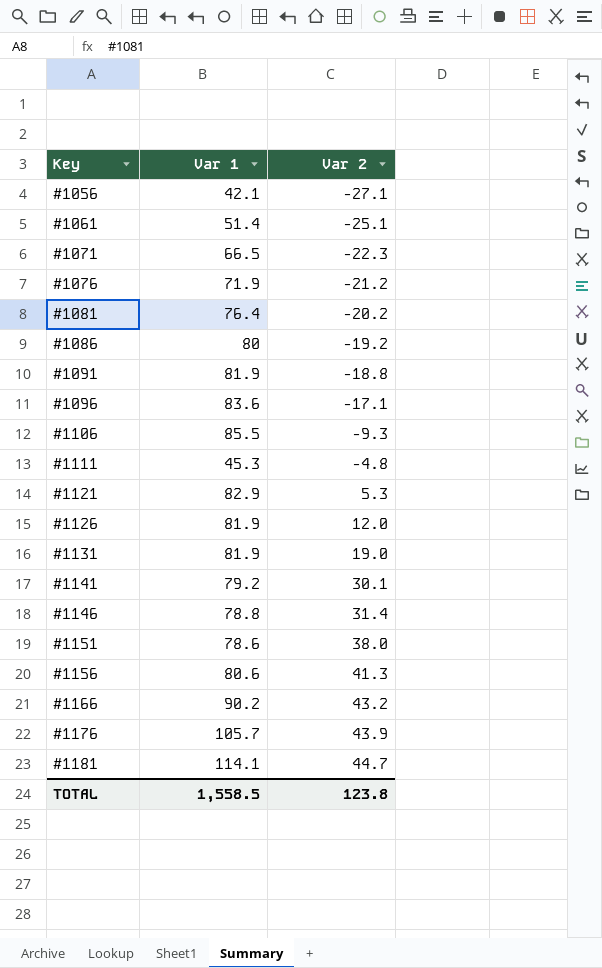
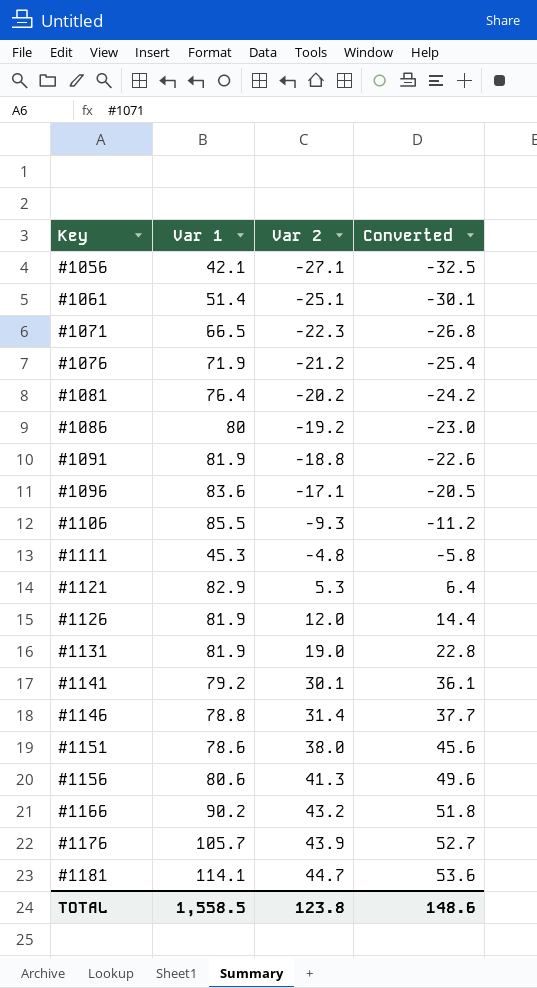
column Converted | formula: none -> [Var 2] * 1.2

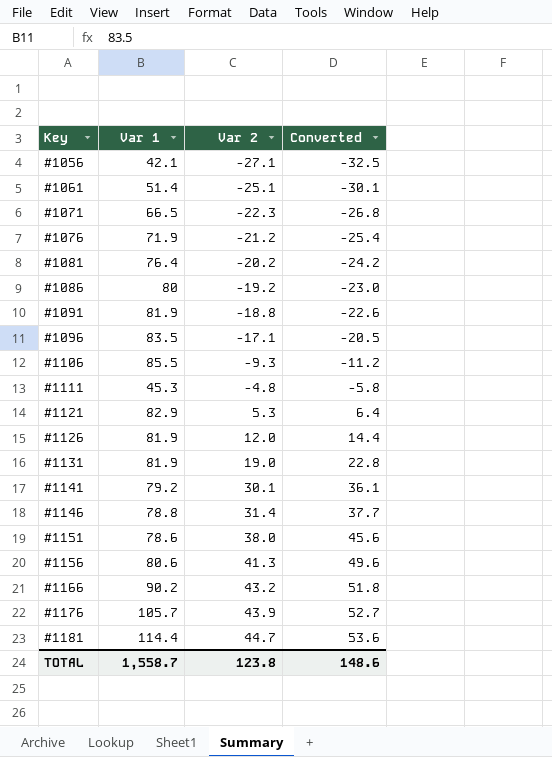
#1096 | Var 1: 83.6 -> 83.5
#1181 | Var 1: 114.1 -> 114.4
TOTAL | Var 1: 1,558.5 -> 1,558.7

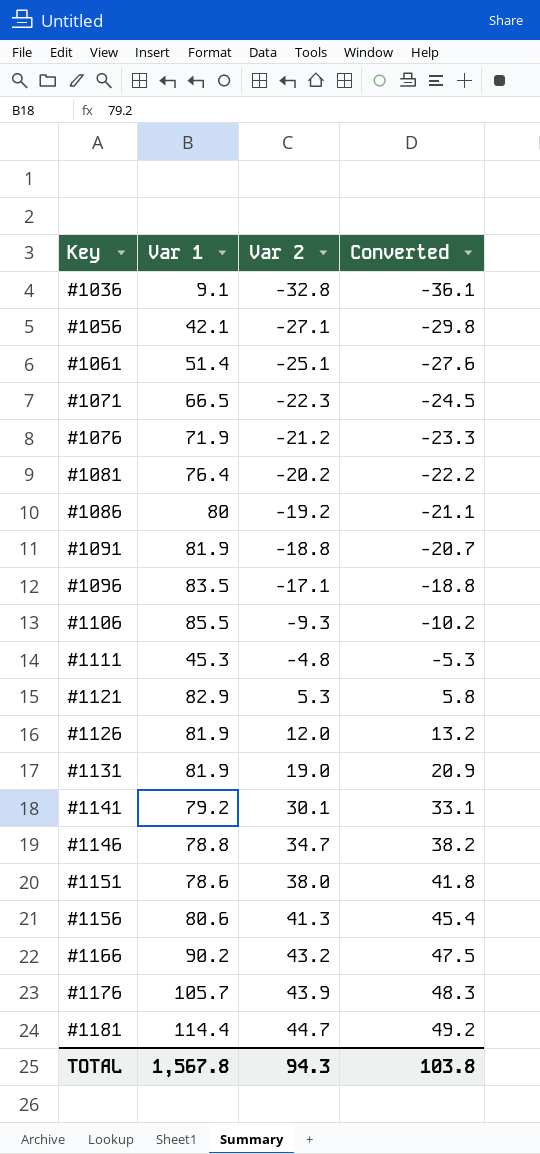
column Converted | formula: [Var 2] * 1.2 -> [Var 2] * 1.1
row #1036: none -> 9.1 | -32.8 | -36.1
#1146 | Var 2: 31.4 -> 34.7
TOTAL | Var 1: 1,558.7 -> 1,567.8
TOTAL | Var 2: 123.8 -> 94.3
TOTAL | Converted: 148.6 -> 103.8

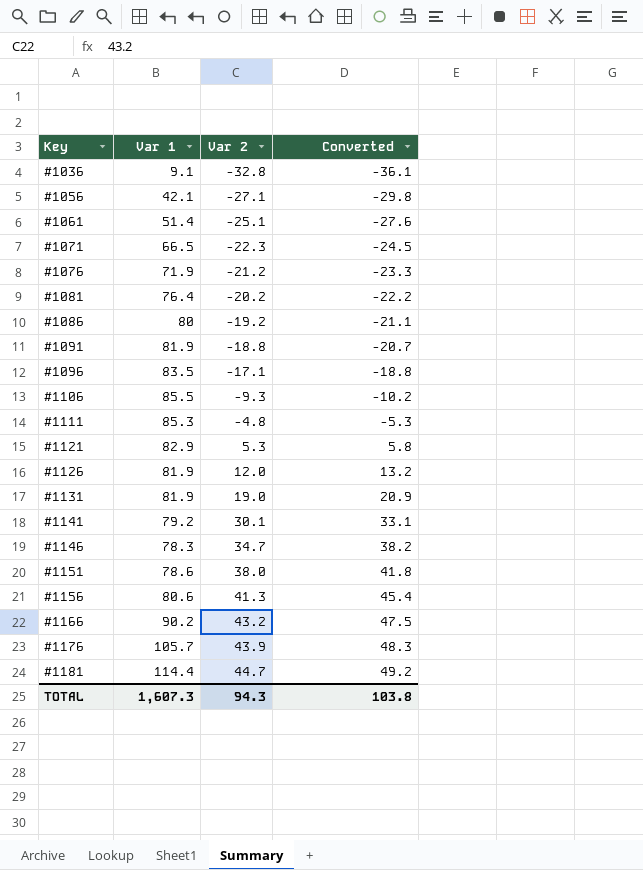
#1111 | Var 1: 45.3 -> 85.3
#1146 | Var 1: 78.8 -> 78.3
TOTAL | Var 1: 1,567.8 -> 1,607.3

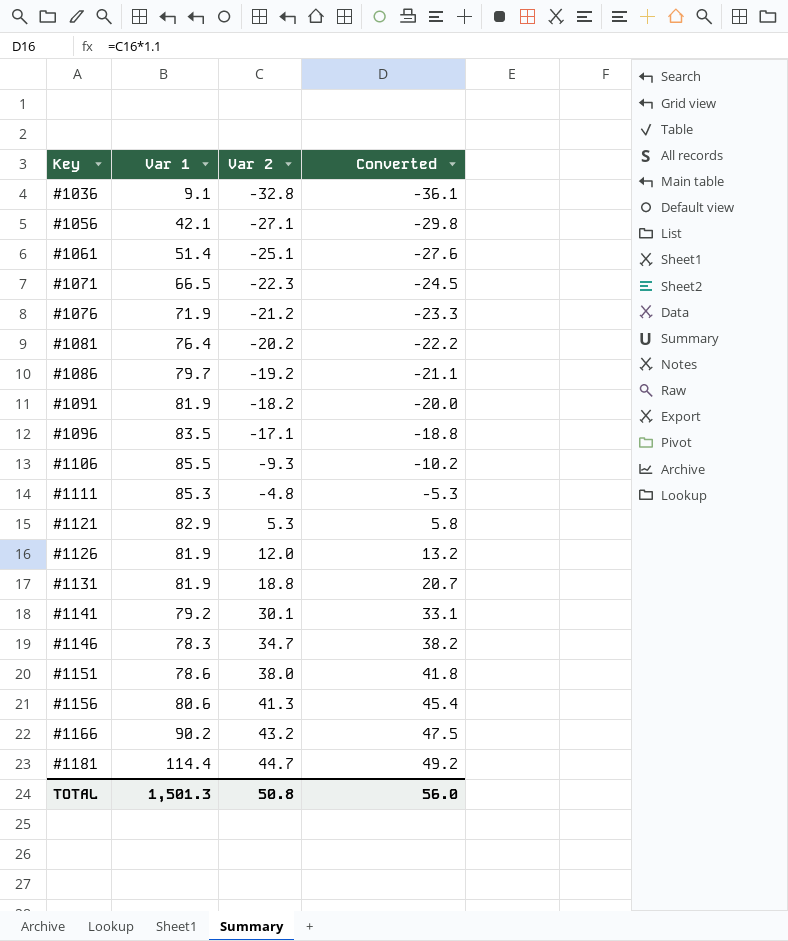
row #1176: 105.7 | 43.9 | 48.3 -> none
#1086 | Var 1: 80 -> 79.7
#1091 | Var 2: -18.8 -> -18.2
#1091 | Converted: -20.7 -> -20.0
#1131 | Var 2: 19.0 -> 18.8
#1131 | Converted: 20.9 -> 20.7
TOTAL | Var 1: 1,607.3 -> 1,501.3
TOTAL | Var 2: 94.3 -> 50.8
TOTAL | Converted: 103.8 -> 56.0

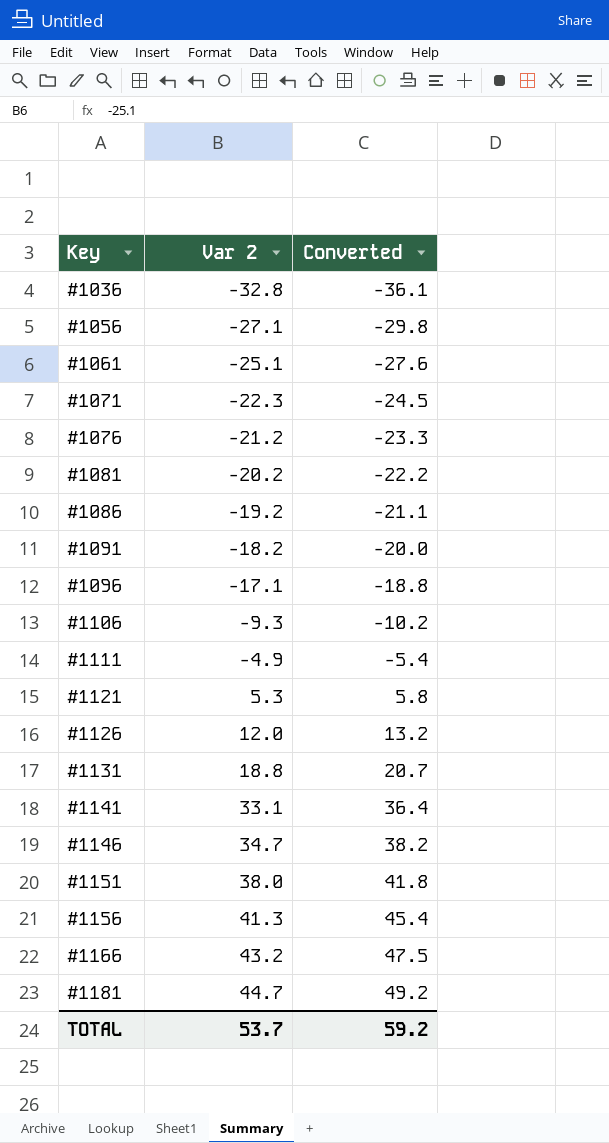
column Var 1 | position: 2 -> none
#1111 | Var 2: -4.8 -> -4.9
#1111 | Converted: -5.3 -> -5.4
#1141 | Var 2: 30.1 -> 33.1
#1141 | Converted: 33.1 -> 36.4
TOTAL | Var 2: 50.8 -> 53.7
TOTAL | Converted: 56.0 -> 59.2

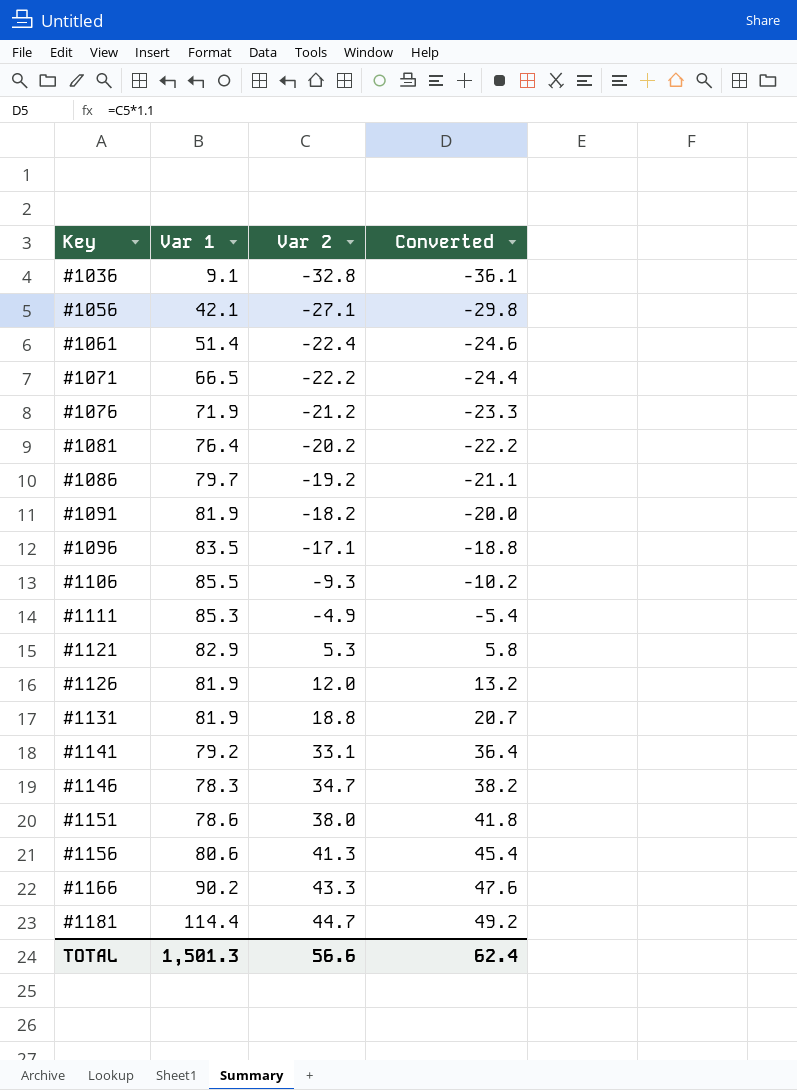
column Var 1 | position: none -> 2
#1061 | Var 2: -25.1 -> -22.4
#1061 | Converted: -27.6 -> -24.6
#1071 | Var 2: -22.3 -> -22.2
#1071 | Converted: -24.5 -> -24.4
#1166 | Var 2: 43.2 -> 43.3
#1166 | Converted: 47.5 -> 47.6
TOTAL | Var 2: 53.7 -> 56.6
TOTAL | Converted: 59.2 -> 62.4

